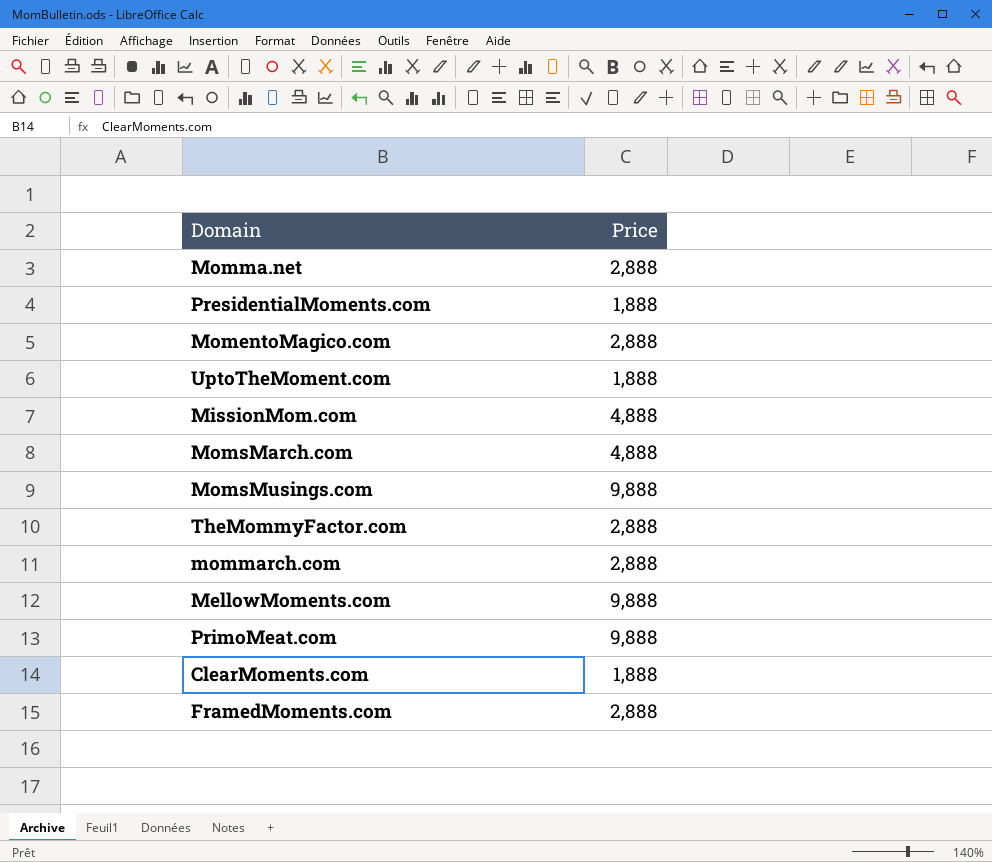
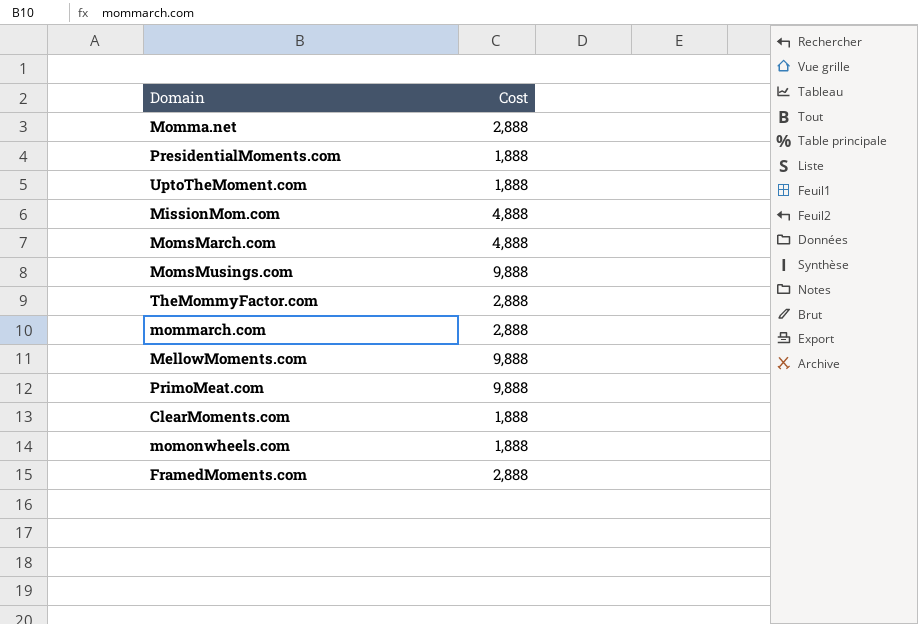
column name: Price -> Cost
row MomentoMagico.com: 2,888 -> none
row momonwheels.com: none -> 1,888

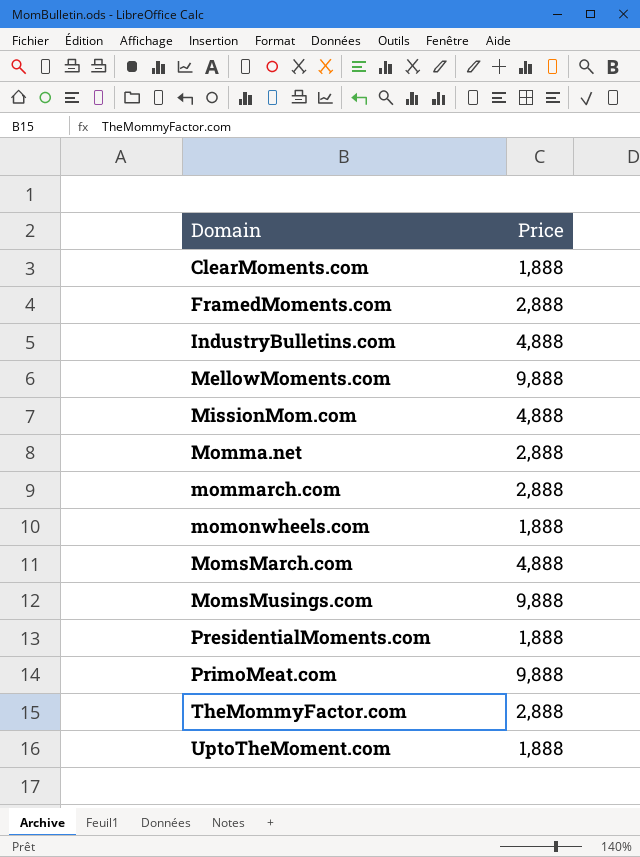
row order: none -> Domain ascending
column name: Cost -> Price
row IndustryBulletins.com: none -> 4,888

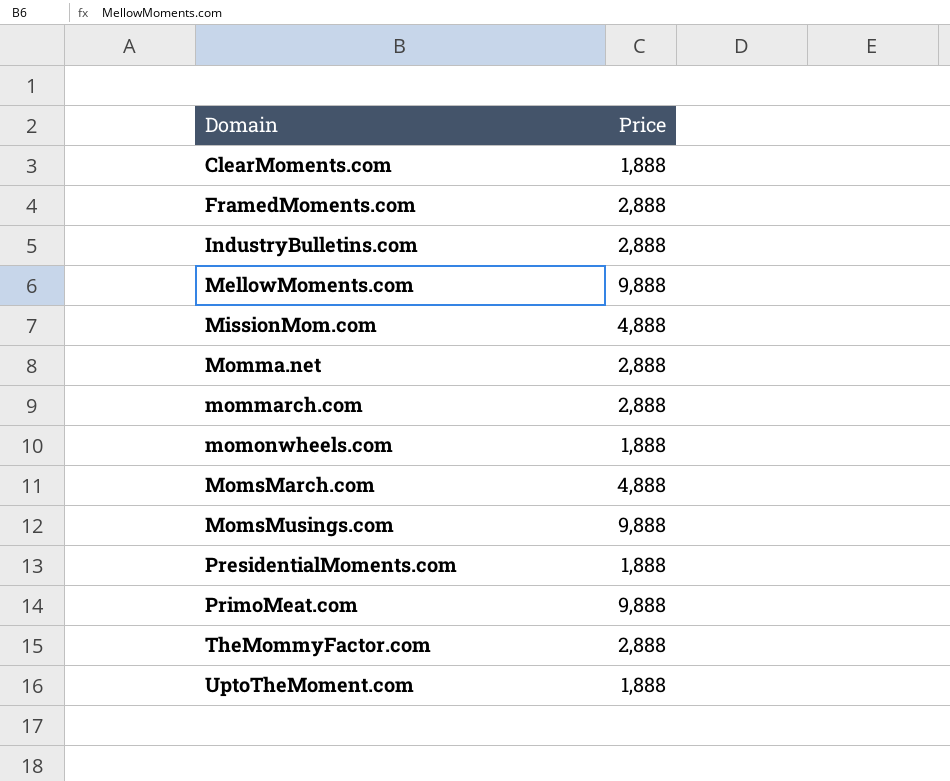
IndustryBulletins.com | Price: 4,888 -> 2,888

